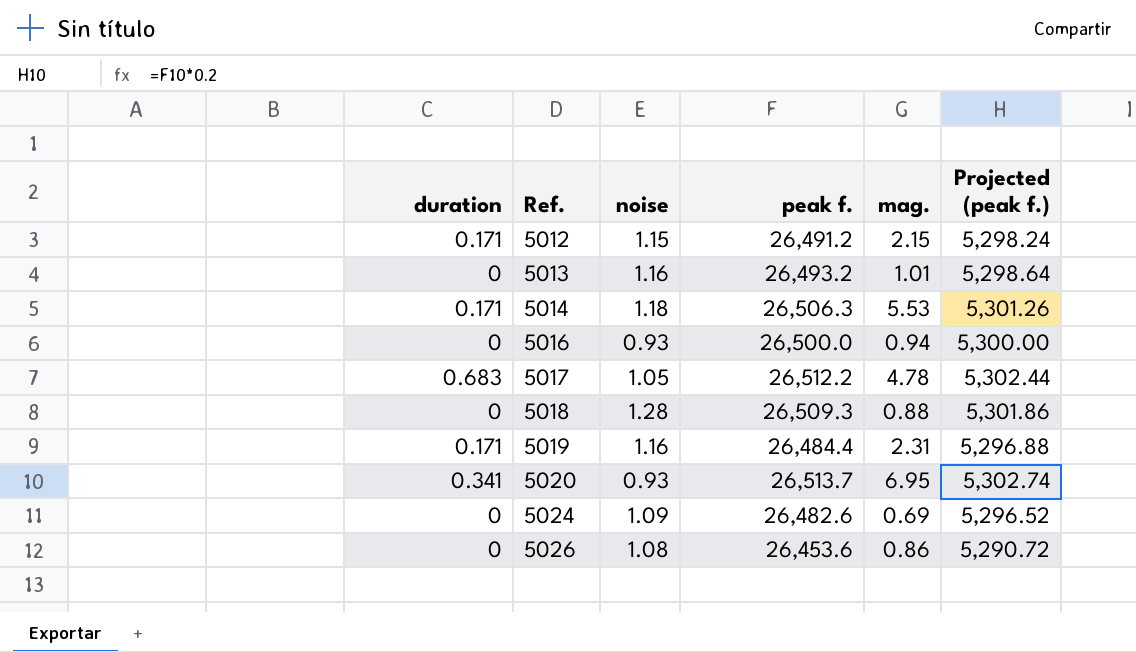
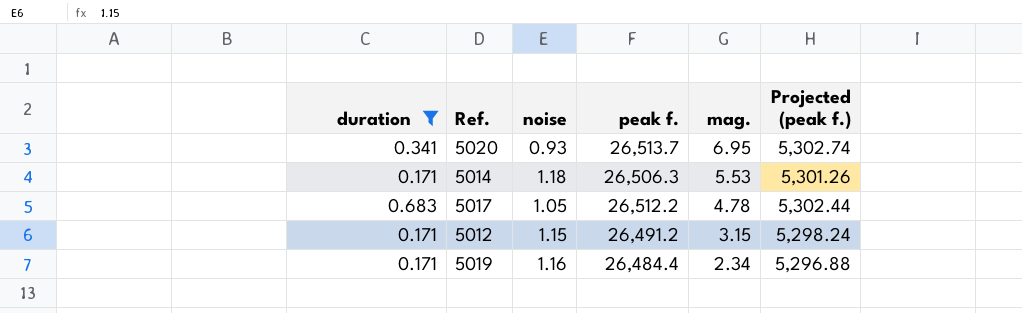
filter: none -> duration != 0
row order: Ref. ascending -> mag. descending
5012 | mag.: 2.15 -> 3.15
5019 | mag.: 2.31 -> 2.34

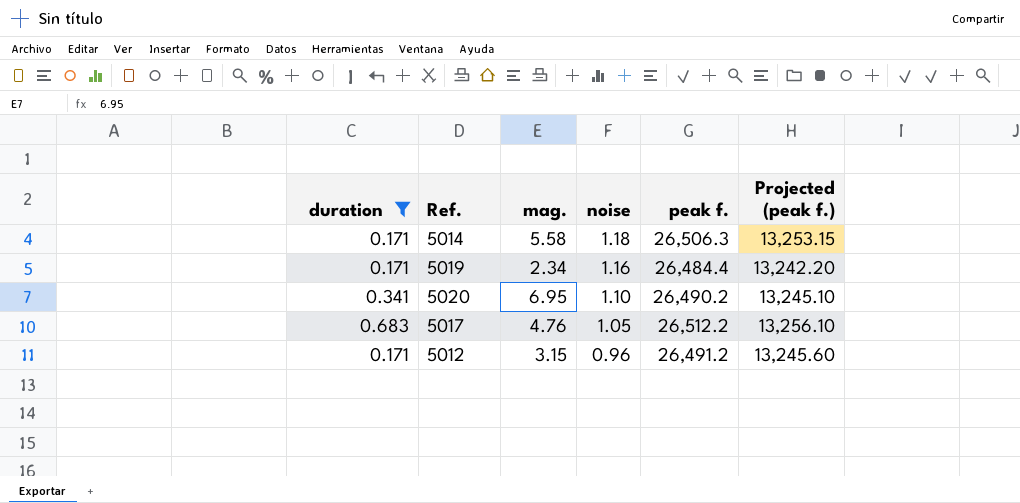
row order: mag. descending -> noise descending
column mag. | position: 5 -> 3
column Projected (peak f.) | formula: [peak f.] * 0.2 -> [peak f.] * 0.5
5014 | mag.: 5.53 -> 5.58
5020 | noise: 0.93 -> 1.10
5020 | peak f.: 26,513.7 -> 26,490.2
5017 | mag.: 4.78 -> 4.76
5012 | noise: 1.15 -> 0.96

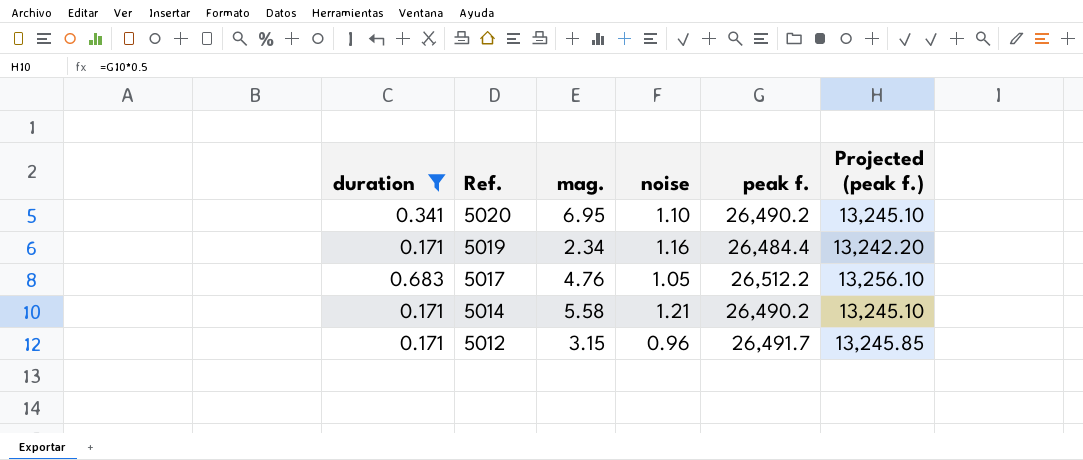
row order: noise descending -> Ref. descending
5014 | noise: 1.18 -> 1.21
5014 | peak f.: 26,506.3 -> 26,490.2
5014 | Projected (peak f.): 13,253.15 -> 13,245.10
5012 | peak f.: 26,491.2 -> 26,491.7
5012 | Projected (peak f.): 13,245.60 -> 13,245.85

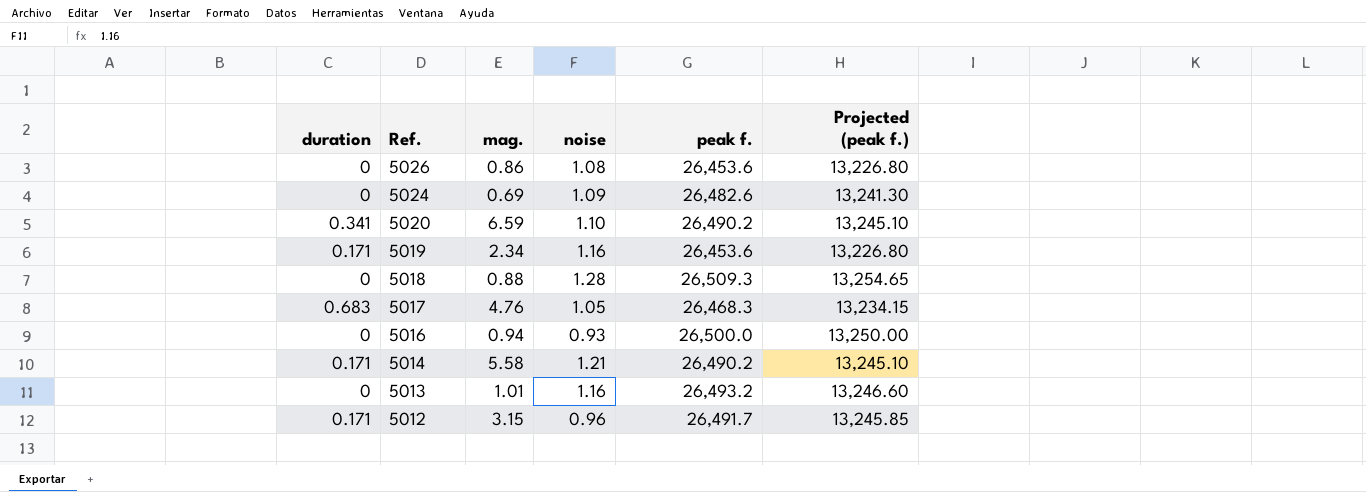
filter: duration != 0 -> none
5020 | mag.: 6.95 -> 6.59
5019 | peak f.: 26,484.4 -> 26,453.6
5019 | Projected (peak f.): 13,242.20 -> 13,226.80
5017 | peak f.: 26,512.2 -> 26,468.3
5017 | Projected (peak f.): 13,256.10 -> 13,234.15

